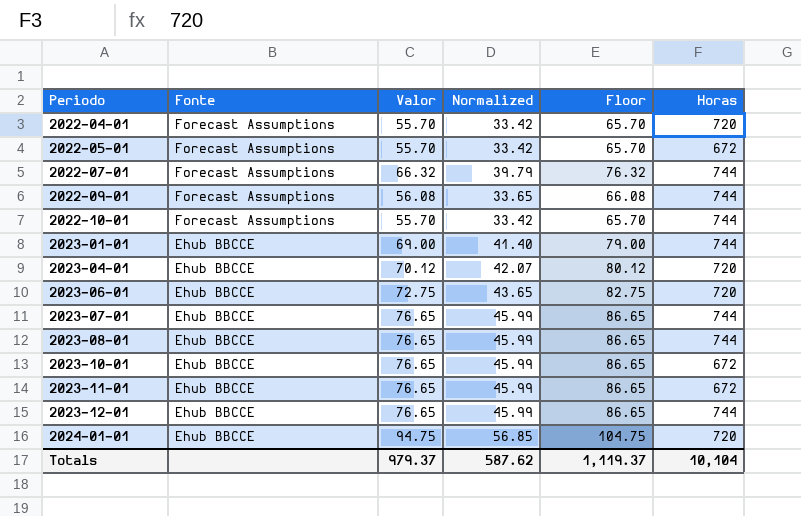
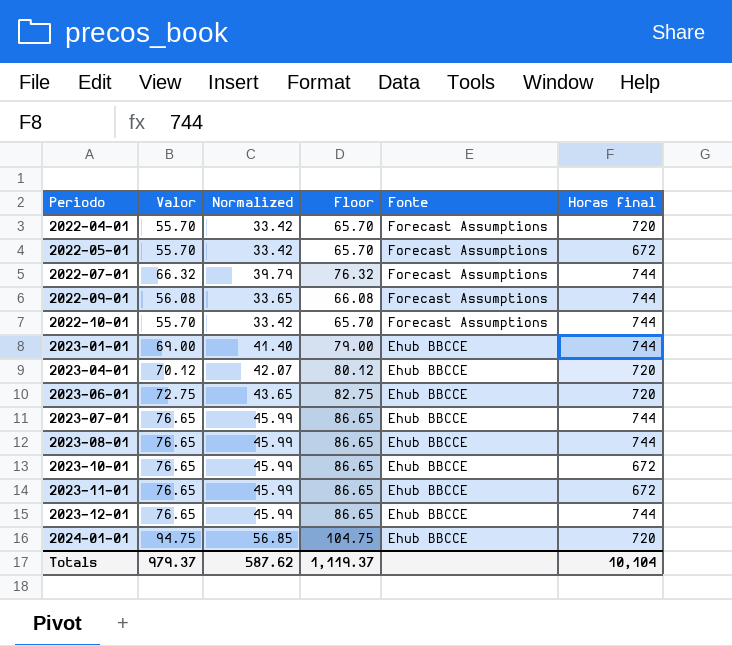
column Fonte | position: 2 -> 5
column name: Horas -> Horas final

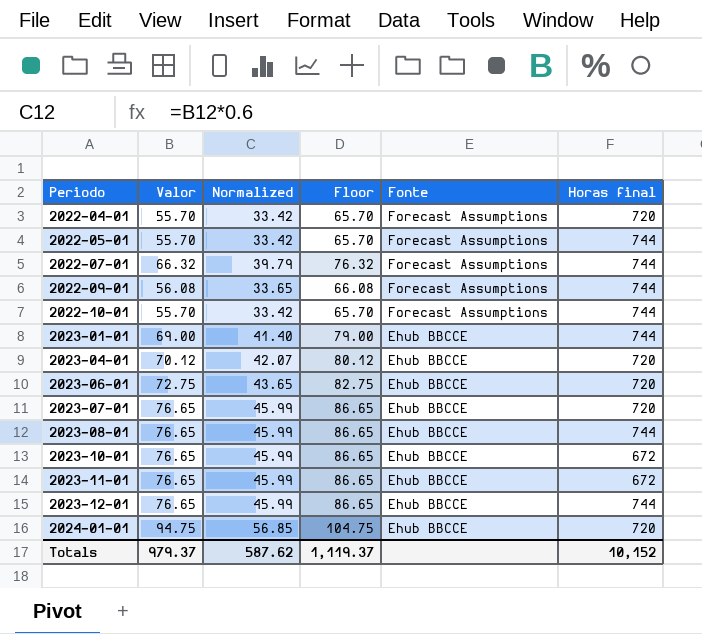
2022-05-01 | Horas final: 672 -> 744
2023-07-01 | Horas final: 744 -> 720
Totals | Horas final: 10,104 -> 10,152

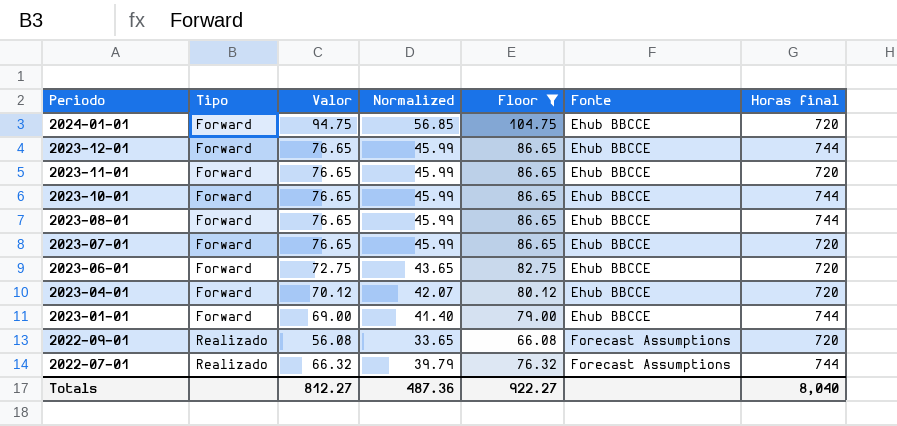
filter: none -> Floor != 65.70
row order: Periodo ascending -> Periodo descending
column Tipo | position: none -> 2
2023-11-01 | Horas final: 672 -> 720
2023-10-01 | Horas final: 672 -> 744
2022-09-01 | Horas final: 744 -> 720
Totals | Valor: 979.37 -> 812.27
Totals | Normalized: 587.62 -> 487.36
Totals | Floor: 1,119.37 -> 922.27
Totals | Horas final: 10,152 -> 8,040

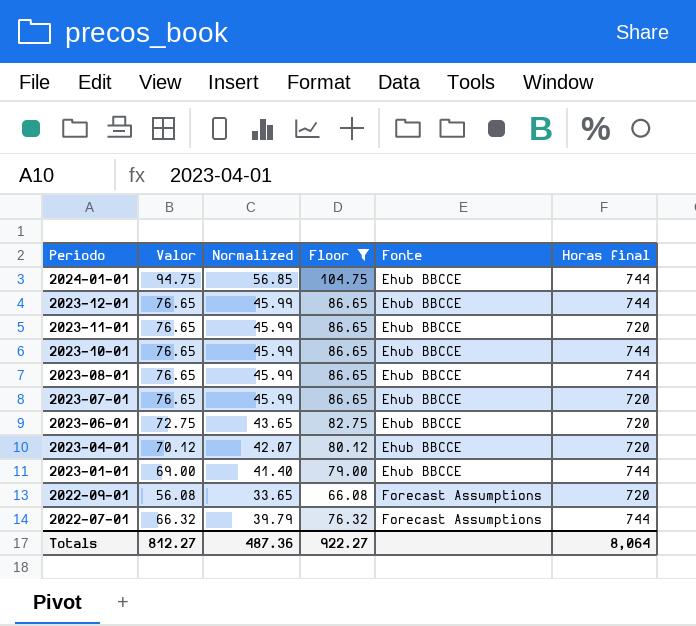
column Tipo | position: 2 -> none
2024-01-01 | Horas final: 720 -> 744
Totals | Horas final: 8,040 -> 8,064

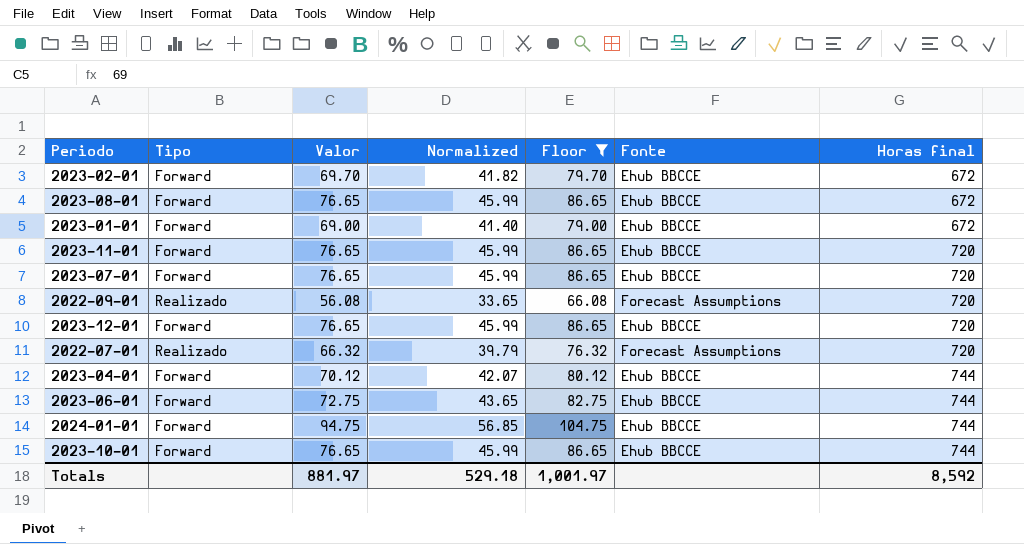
row order: Periodo descending -> Horas final ascending
column Tipo | position: none -> 2
row 2023-02-01: none -> Forward | 69.70 | 41.82 | 79.70 | Ehub BBCCE | 672
2023-08-01 | Horas final: 744 -> 672
2023-01-01 | Horas final: 744 -> 672
2023-12-01 | Horas final: 744 -> 720
2022-07-01 | Horas final: 744 -> 720
2023-04-01 | Horas final: 720 -> 744
2023-06-01 | Horas final: 720 -> 744
Totals | Valor: 812.27 -> 881.97
Totals | Normalized: 487.36 -> 529.18
Totals | Floor: 922.27 -> 1,001.97
Totals | Horas final: 8,064 -> 8,592

